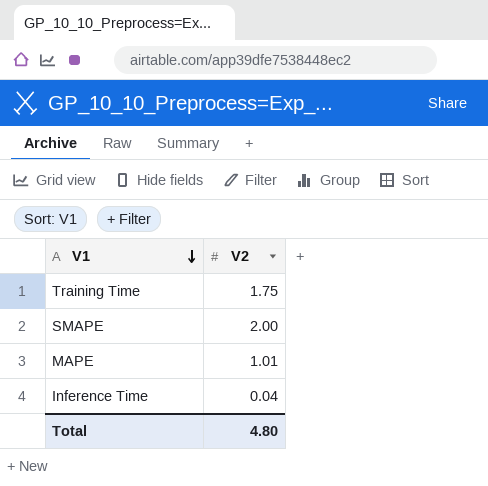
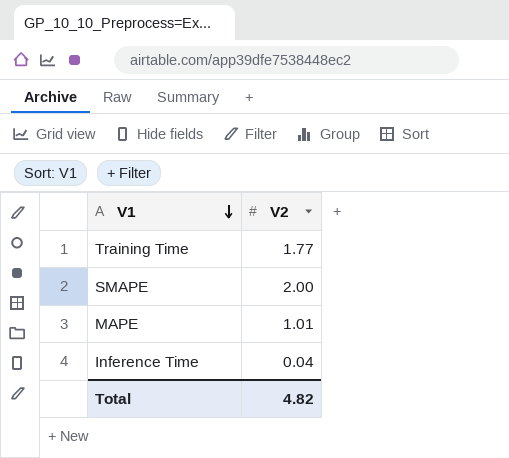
Training Time | V2: 1.75 -> 1.77
Total | V2: 4.80 -> 4.82

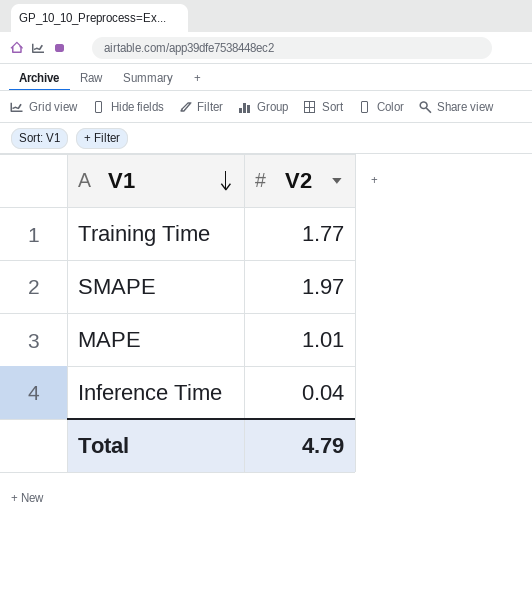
SMAPE | V2: 2.00 -> 1.97
Total | V2: 4.82 -> 4.79

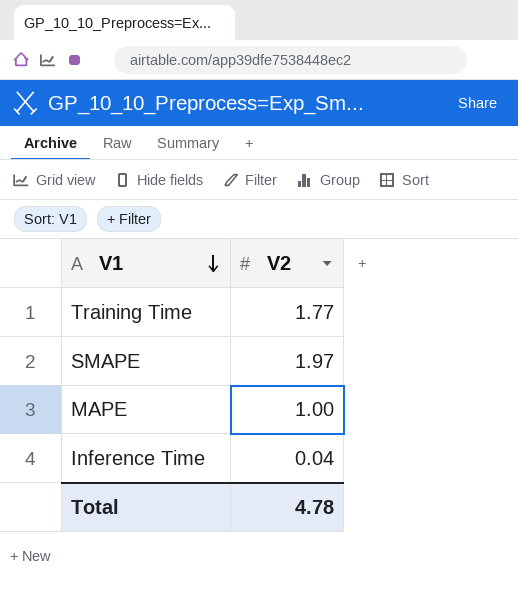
MAPE | V2: 1.01 -> 1.00
Total | V2: 4.79 -> 4.78

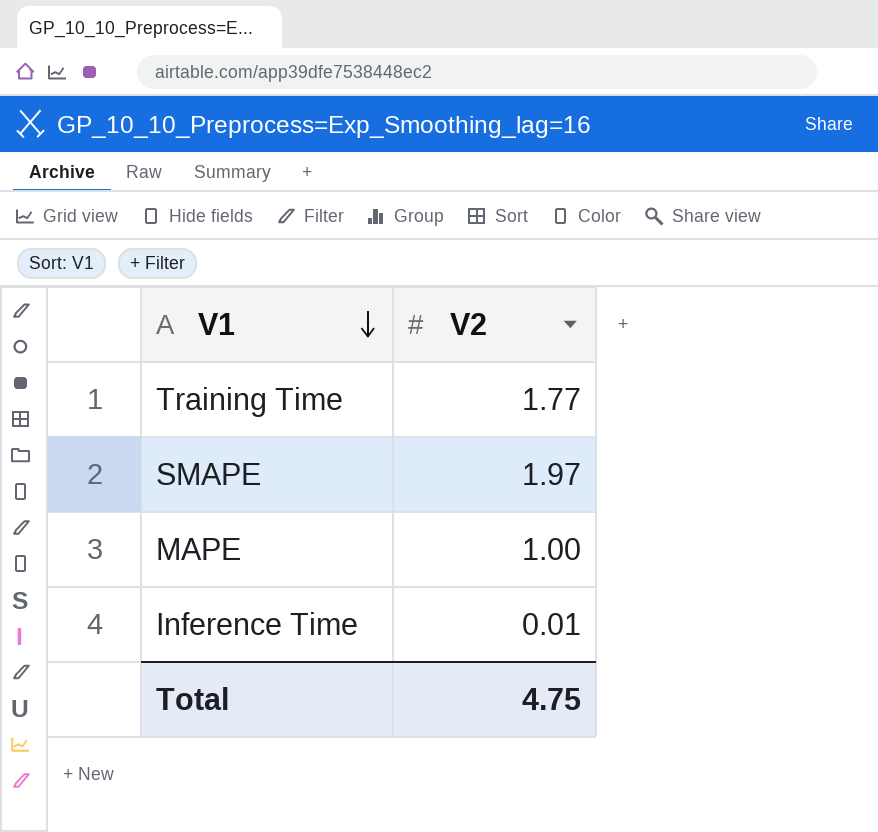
Inference Time | V2: 0.04 -> 0.01
Total | V2: 4.78 -> 4.75

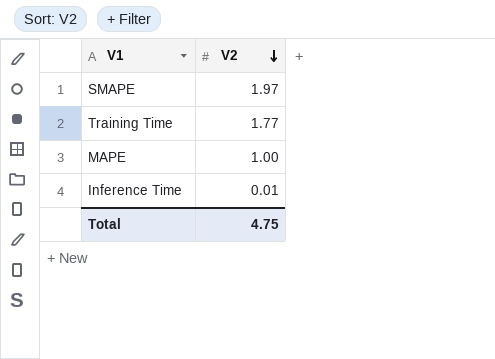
row order: V1 descending -> V2 descending

